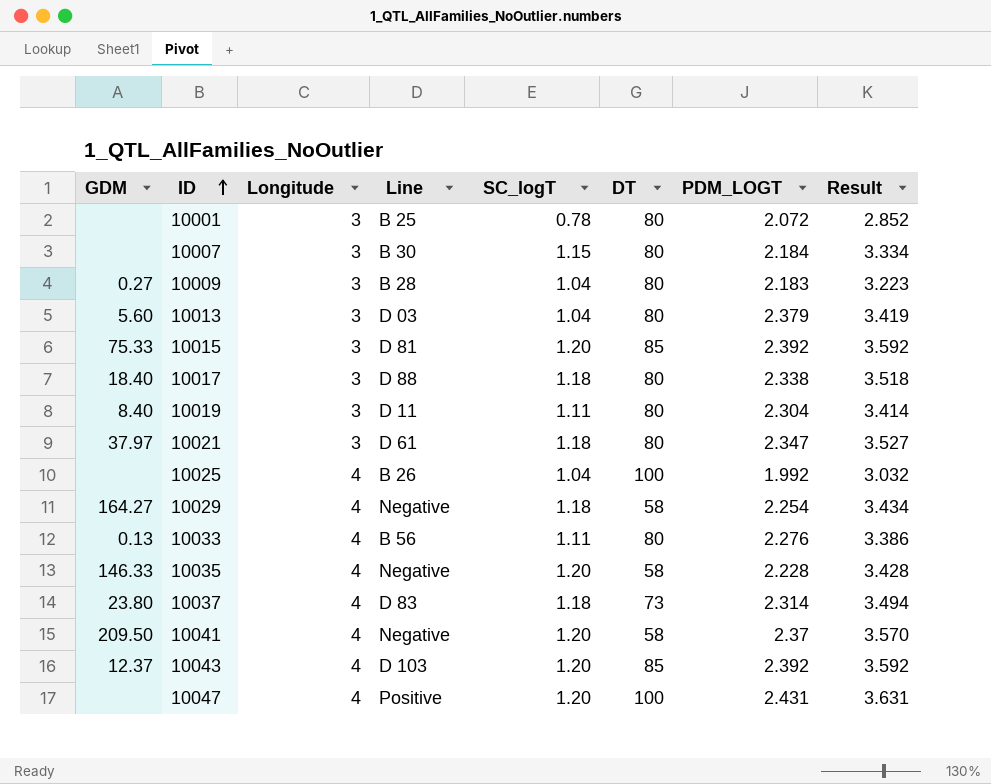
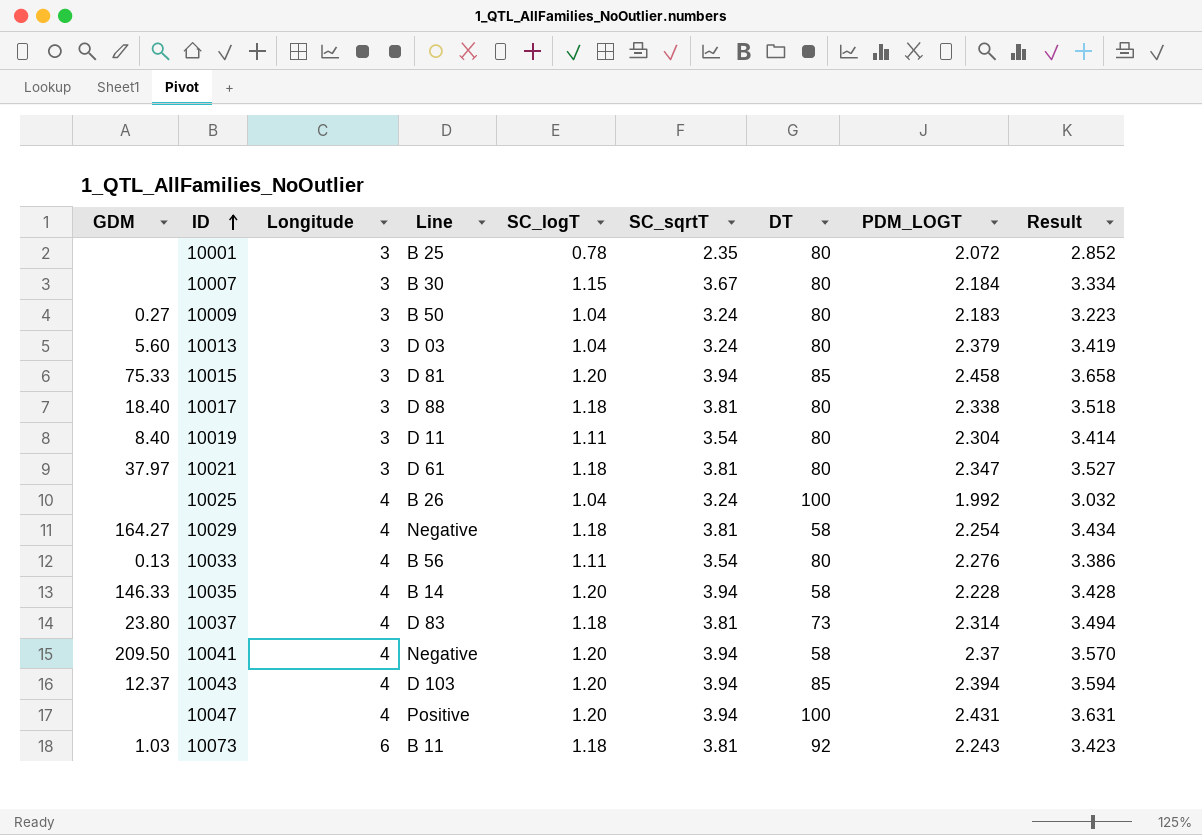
column SC_sqrtT | position: none -> 6
10009 | Line: B 28 -> B 50
10015 | PDM_LOGT: 2.392 -> 2.458
10015 | Result: 3.592 -> 3.658
10035 | Line: Negative -> B 14
10043 | PDM_LOGT: 2.392 -> 2.394
10043 | Result: 3.592 -> 3.594
row 10073: none -> 1.03 | 6 | B 11 | 1.18 | 3.81 | 92 | 2.243 | 3.423

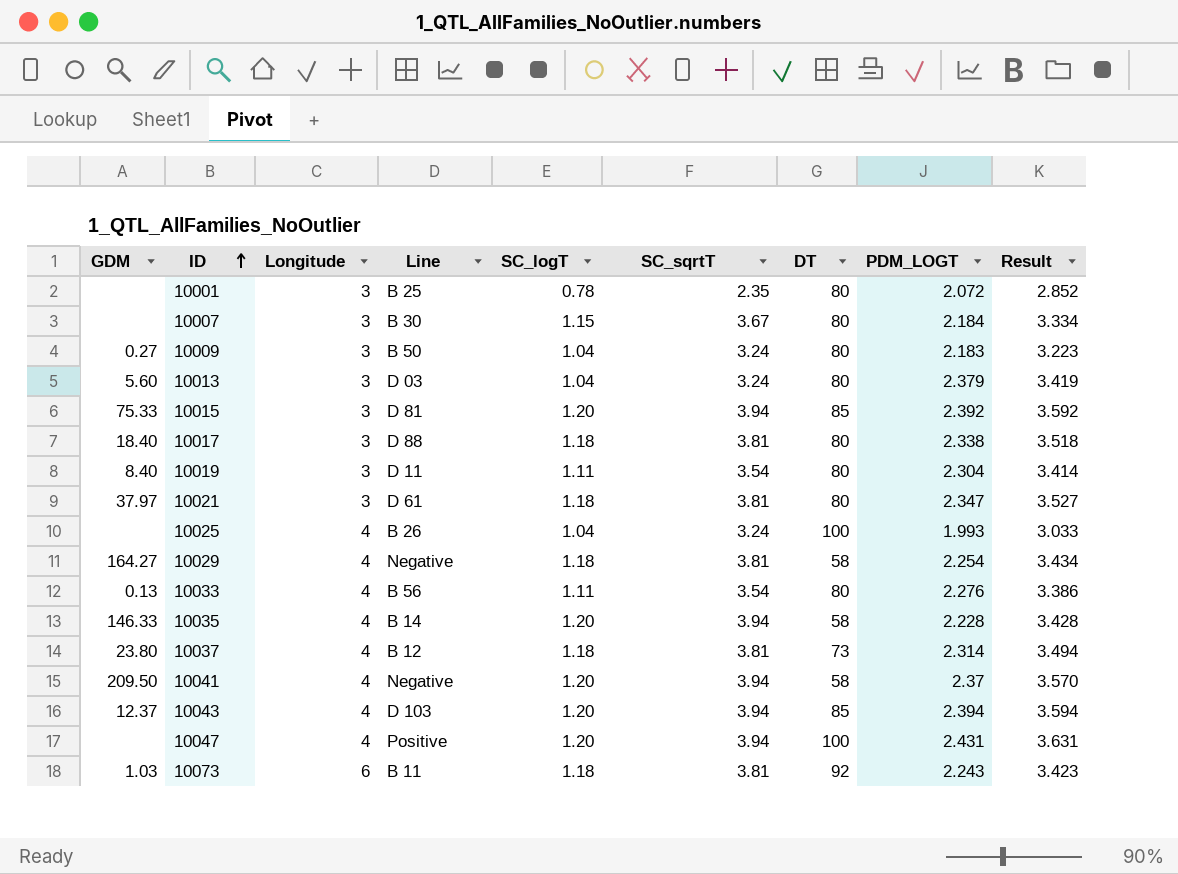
10015 | PDM_LOGT: 2.458 -> 2.392
10015 | Result: 3.658 -> 3.592
10025 | PDM_LOGT: 1.992 -> 1.993
10025 | Result: 3.032 -> 3.033
10037 | Line: D 83 -> B 12

